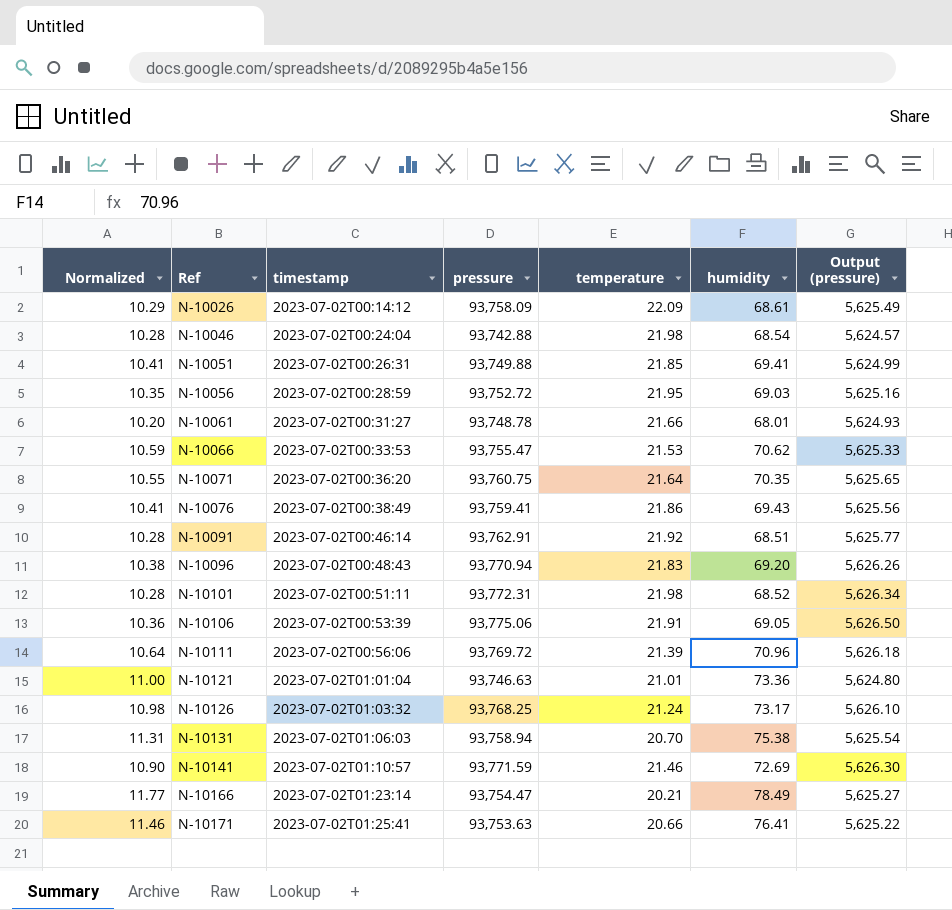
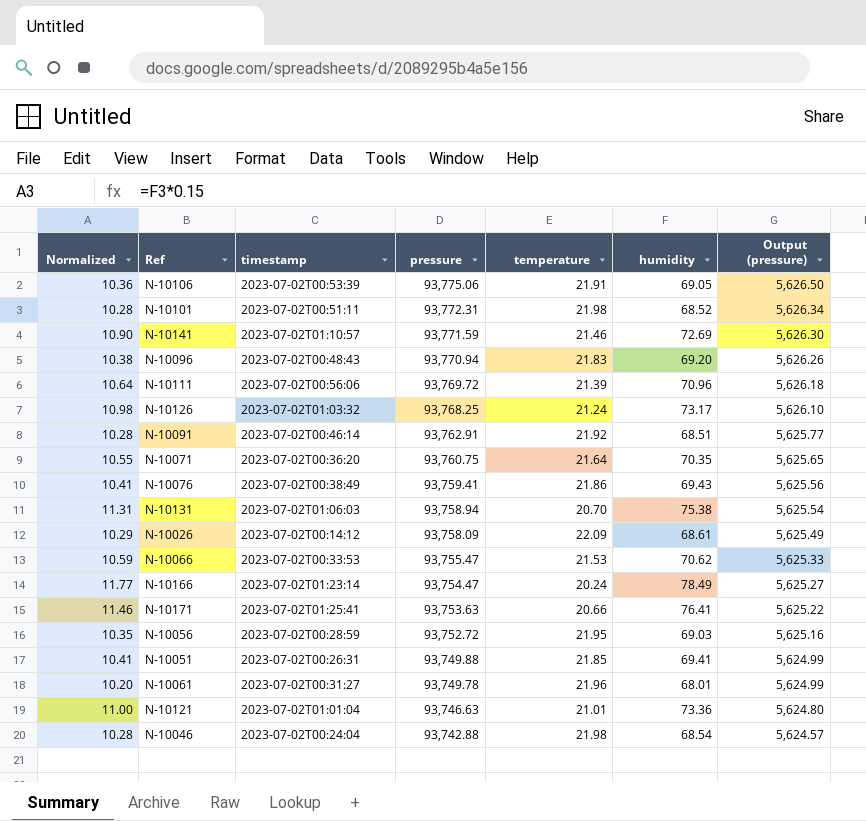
row order: Ref ascending -> pressure descending
N-10166 | temperature: 20.21 -> 20.24
N-10061 | pressure: 93,748.78 -> 93,749.78
N-10061 | temperature: 21.66 -> 21.96
N-10061 | Output (pressure): 5,624.93 -> 5,624.99

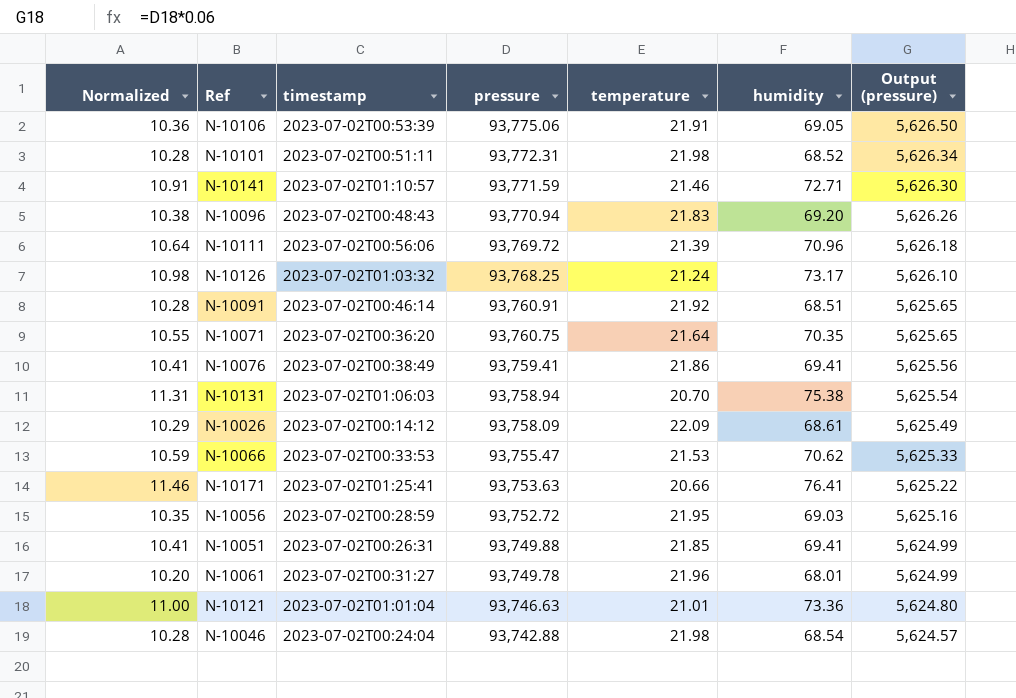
row N-10166: 11.77 | 2023-07-02T01:23:14 | 93,754.47 | 20.24 | 78.49 | 5,625.27 -> none
N-10141 | Normalized: 10.90 -> 10.91
N-10141 | humidity: 72.69 -> 72.71
N-10091 | pressure: 93,762.91 -> 93,760.91
N-10091 | Output (pressure): 5,625.77 -> 5,625.65
N-10076 | humidity: 69.43 -> 69.41

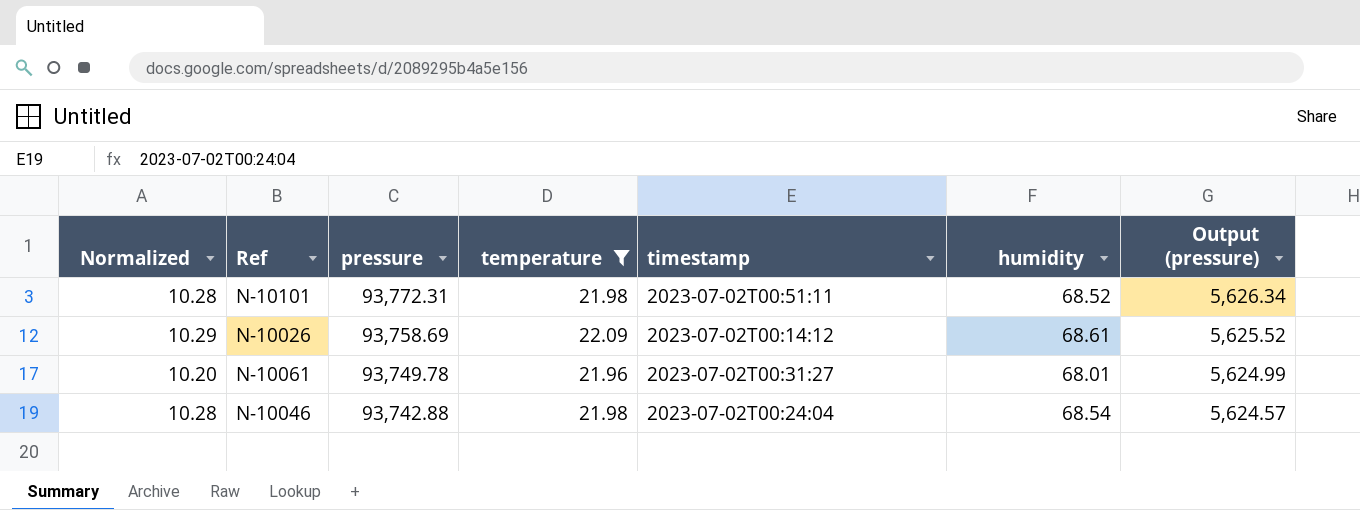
filter: none -> temperature >= 21.96
column timestamp | position: 3 -> 5
N-10026 | pressure: 93,758.09 -> 93,758.69
N-10026 | Output (pressure): 5,625.49 -> 5,625.52

